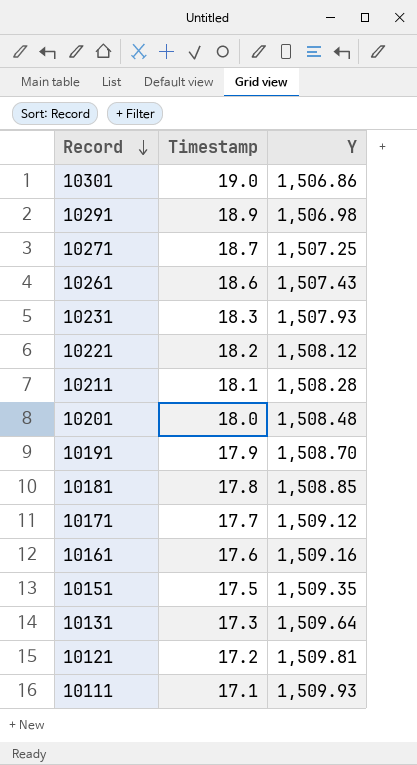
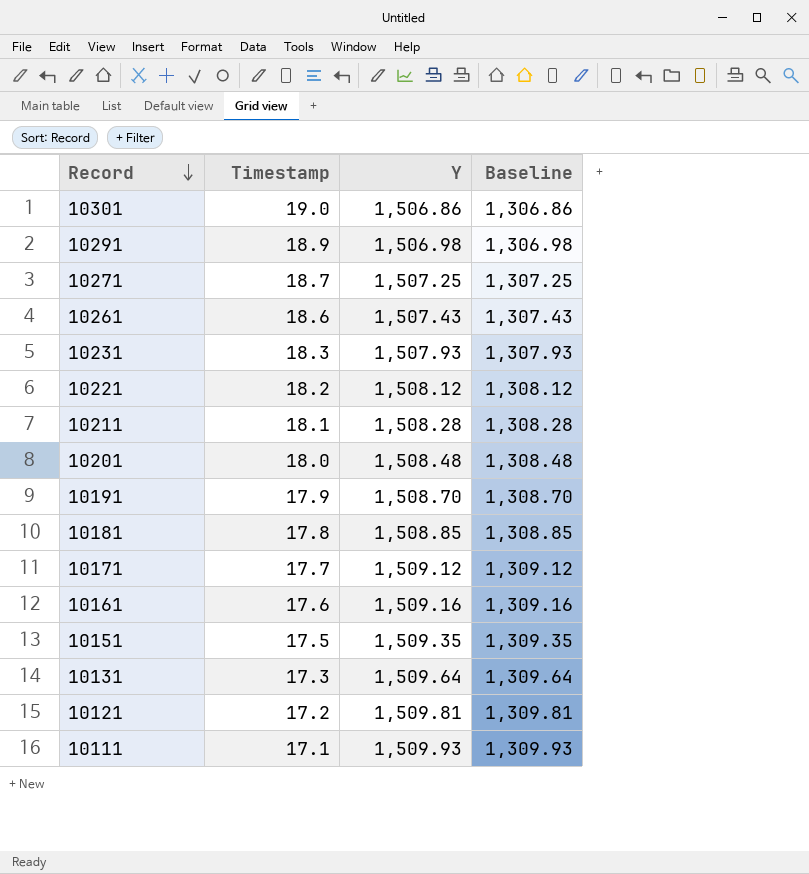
column Baseline | formula: none -> [Y] - 200

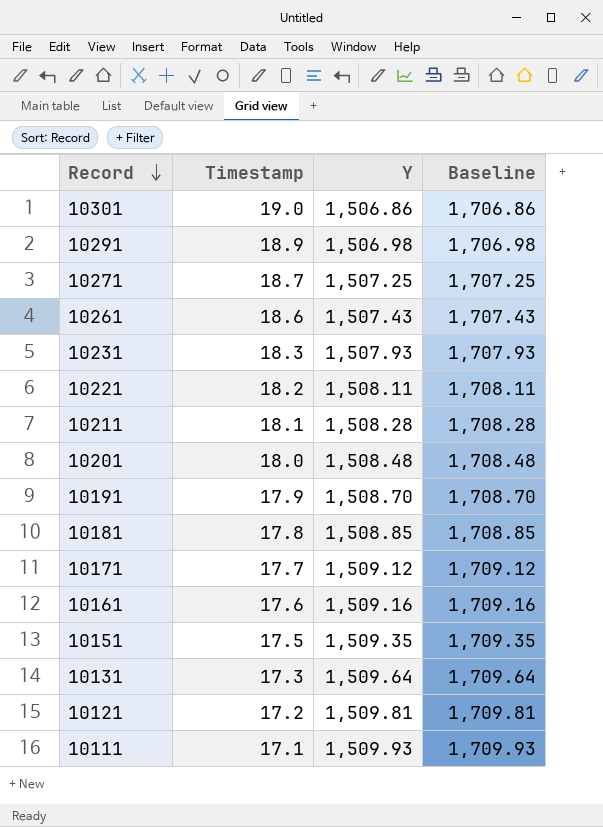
column Baseline | formula: [Y] - 200 -> [Y] + 200
10221 | Y: 1,508.12 -> 1,508.11

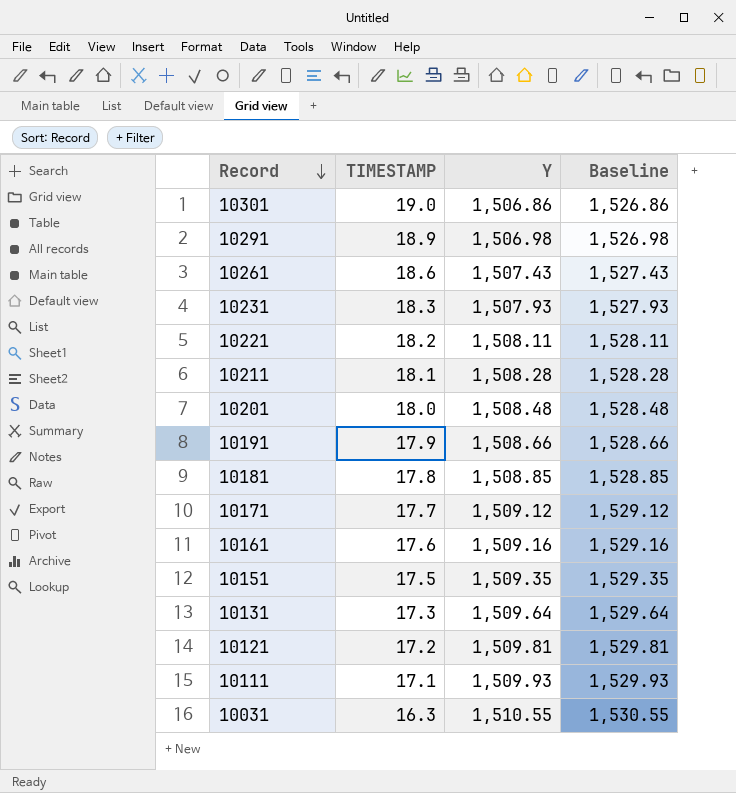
column name: Timestamp -> TIMESTAMP
column Baseline | formula: [Y] + 200 -> [Y] + 20
row 10271: 18.7 | 1,507.25 | 1,707.25 -> none
10191 | Y: 1,508.70 -> 1,508.66
row 10031: none -> 16.3 | 1,510.55 | 1,530.55

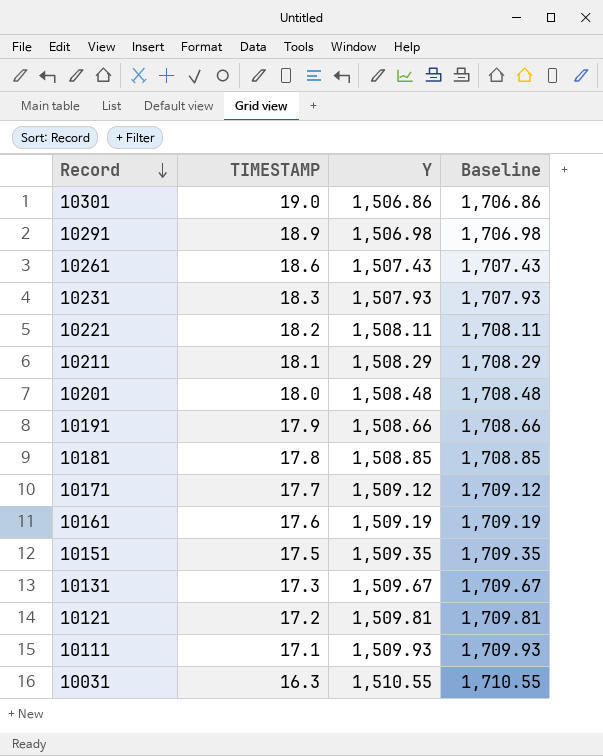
column Baseline | formula: [Y] + 20 -> [Y] + 200
10211 | Y: 1,508.28 -> 1,508.29
10161 | Y: 1,509.16 -> 1,509.19
10131 | Y: 1,509.64 -> 1,509.67

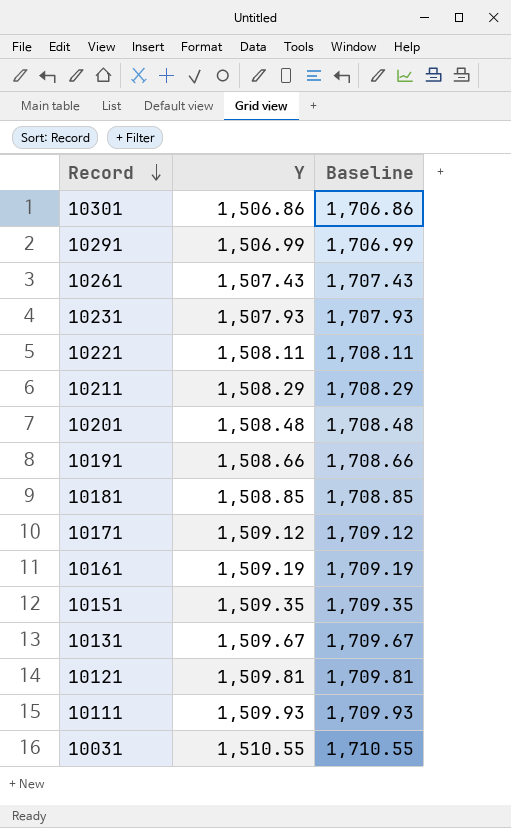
column TIMESTAMP | position: 2 -> none
10291 | Y: 1,506.98 -> 1,506.99
10291 | Baseline: 1,706.98 -> 1,706.99

